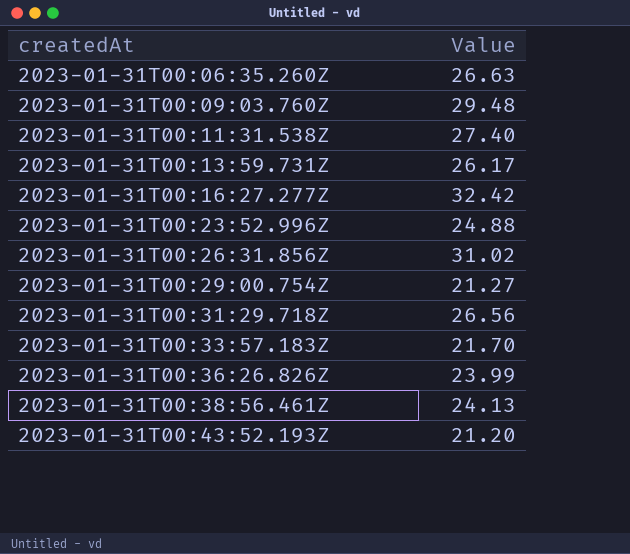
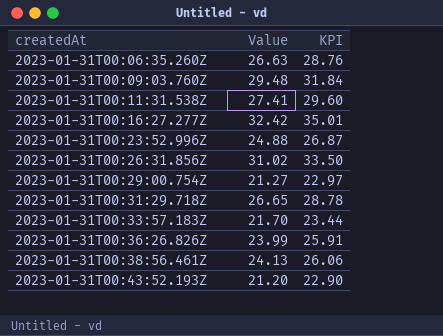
column KPI | formula: none -> [Value] * 1.08
row 2023-01-31T00:13:59.731Z: 26.17 -> none
2023-01-31T00:11:31.538Z | Value: 27.40 -> 27.41
2023-01-31T00:31:29.718Z | Value: 26.56 -> 26.65

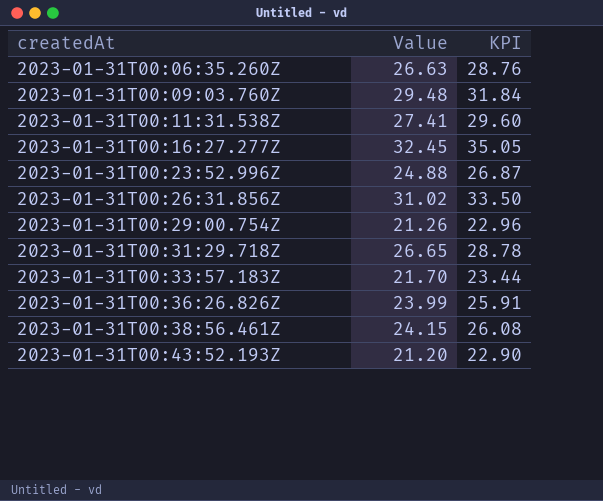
2023-01-31T00:16:27.277Z | Value: 32.42 -> 32.45
2023-01-31T00:16:27.277Z | KPI: 35.01 -> 35.05
2023-01-31T00:29:00.754Z | Value: 21.27 -> 21.26
2023-01-31T00:29:00.754Z | KPI: 22.97 -> 22.96
2023-01-31T00:38:56.461Z | Value: 24.13 -> 24.15
2023-01-31T00:38:56.461Z | KPI: 26.06 -> 26.08

